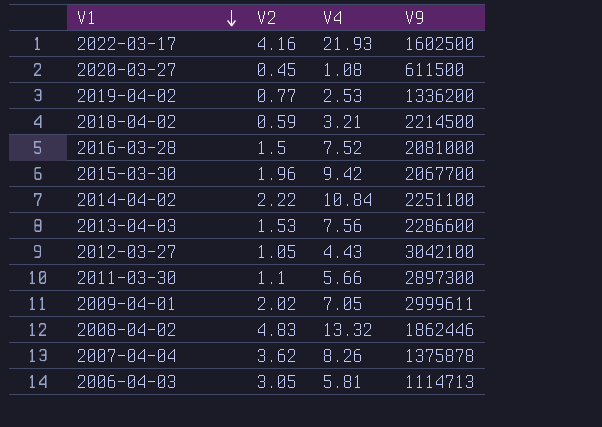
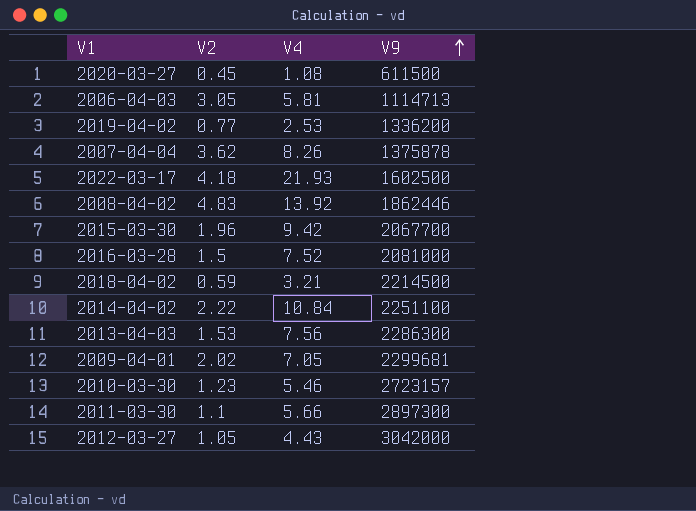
row order: V1 descending -> V9 ascending
2022-03-17 | V2: 4.16 -> 4.18
2008-04-02 | V4: 13.32 -> 13.92
2013-04-03 | V9: 2286600 -> 2286300
2009-04-01 | V9: 2999611 -> 2299681
row 2010-03-30: none -> 1.23 | 5.46 | 2723157
2012-03-27 | V9: 3042100 -> 3042000

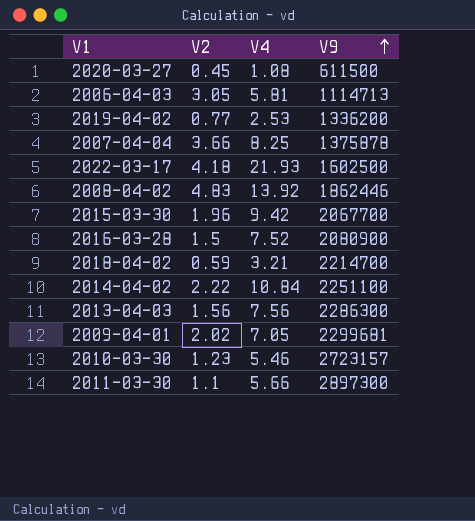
row 2012-03-27: 1.05 | 4.43 | 3042000 -> none
2007-04-04 | V2: 3.62 -> 3.66
2007-04-04 | V4: 8.26 -> 8.25
2016-03-28 | V9: 2081000 -> 2080900
2018-04-02 | V9: 2214500 -> 2214700
2013-04-03 | V2: 1.53 -> 1.56

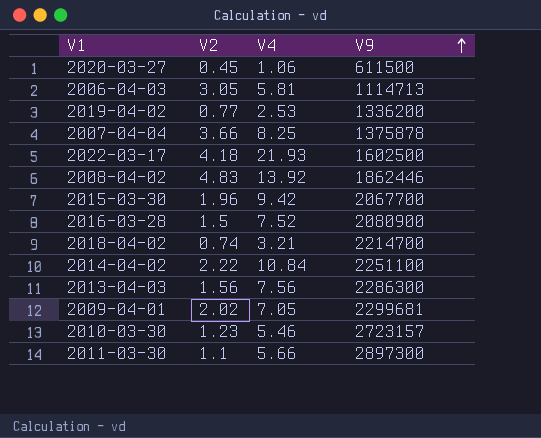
2020-03-27 | V4: 1.08 -> 1.06
2018-04-02 | V2: 0.59 -> 0.74

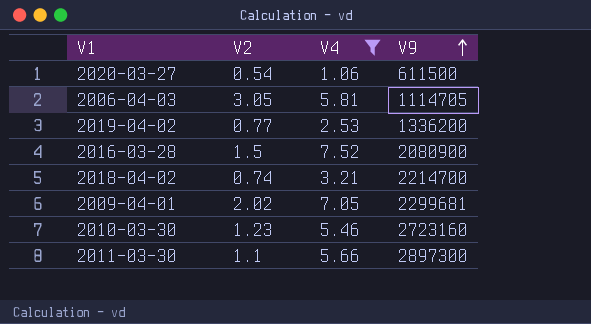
filter: none -> V4 <= 7.52
2020-03-27 | V2: 0.45 -> 0.54
2006-04-03 | V9: 1114713 -> 1114705
2010-03-30 | V9: 2723157 -> 2723160

